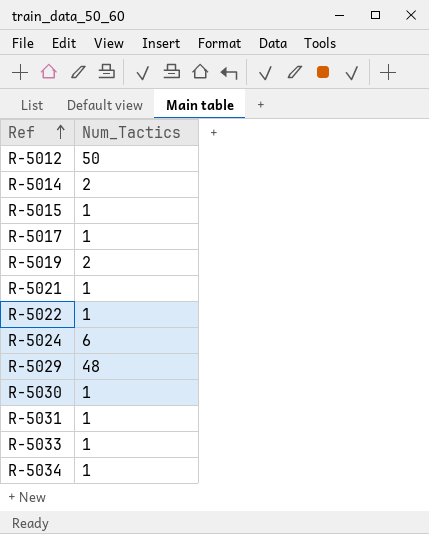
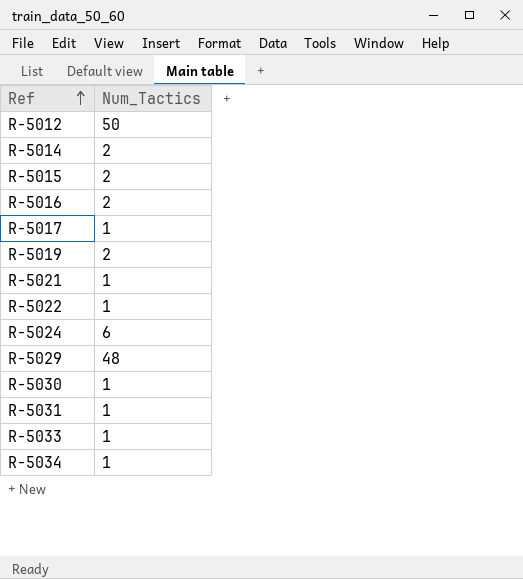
R-5015 | Num_Tactics: 1 -> 2
row R-5016: none -> 2

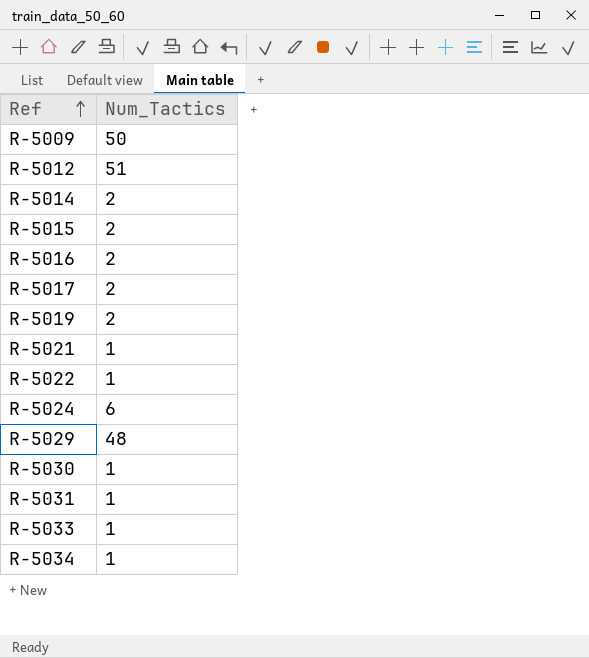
row R-5009: none -> 50
R-5012 | Num_Tactics: 50 -> 51
R-5017 | Num_Tactics: 1 -> 2

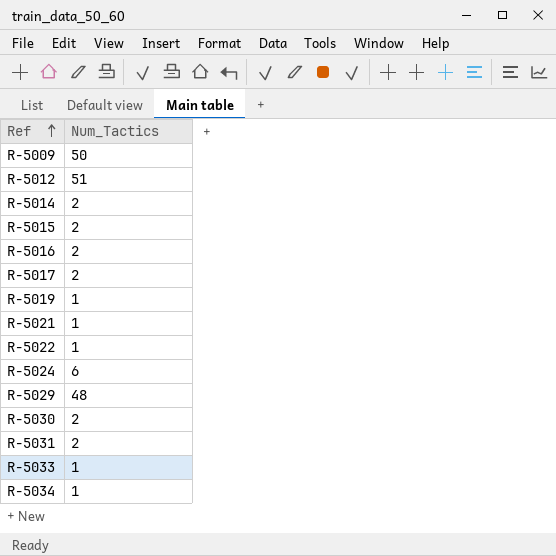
R-5019 | Num_Tactics: 2 -> 1
R-5030 | Num_Tactics: 1 -> 2
R-5031 | Num_Tactics: 1 -> 2

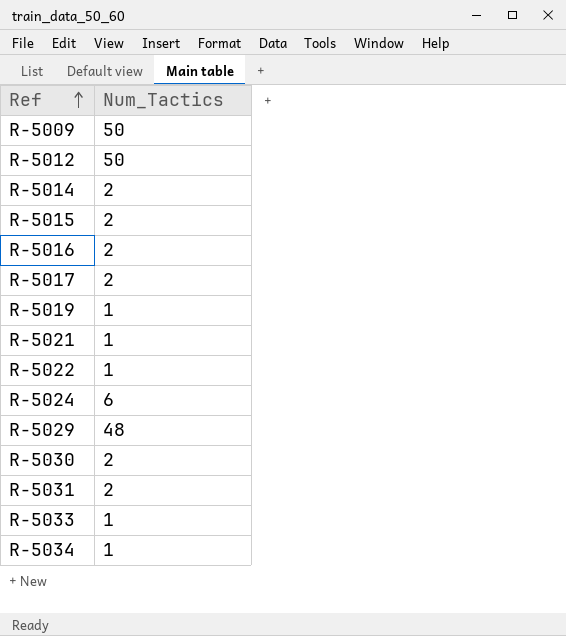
R-5012 | Num_Tactics: 51 -> 50

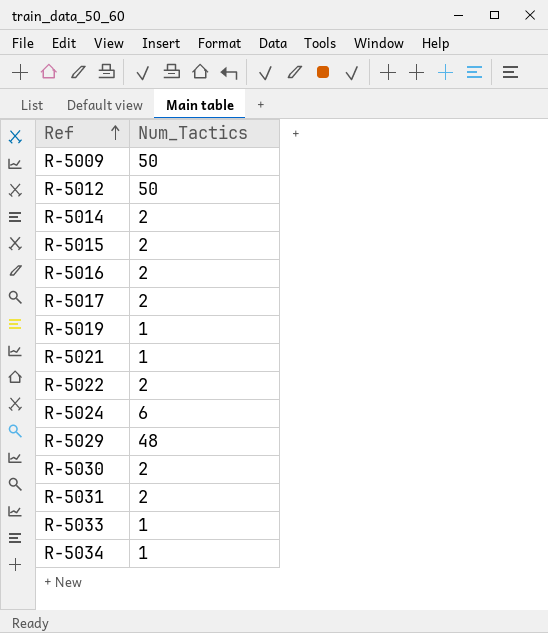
R-5022 | Num_Tactics: 1 -> 2

